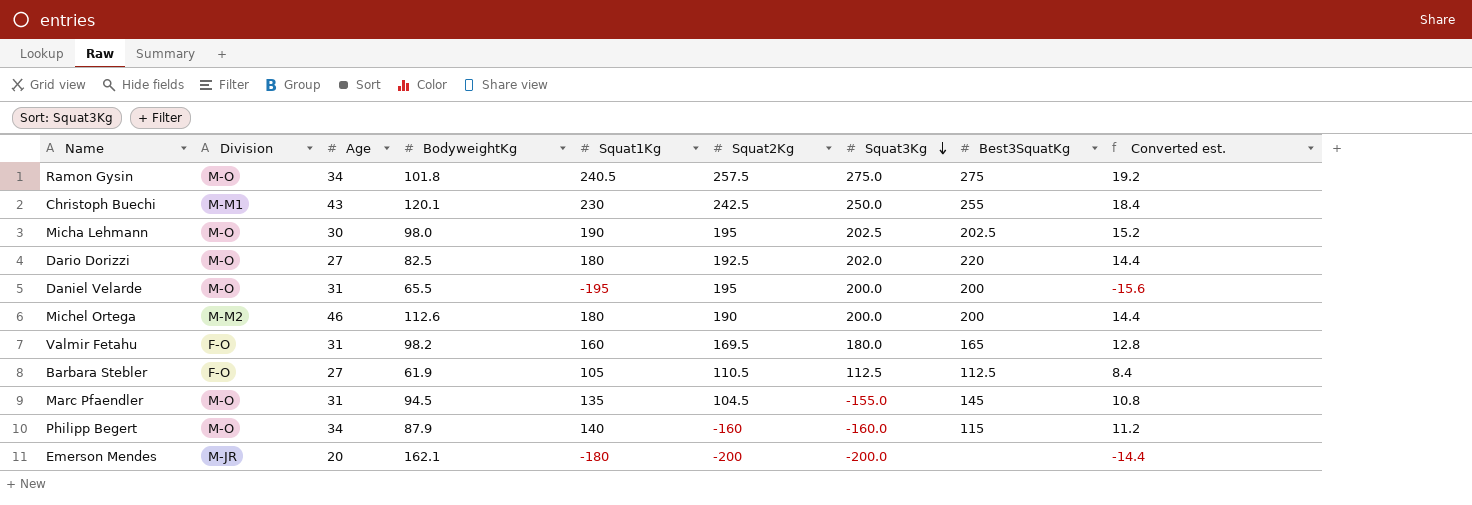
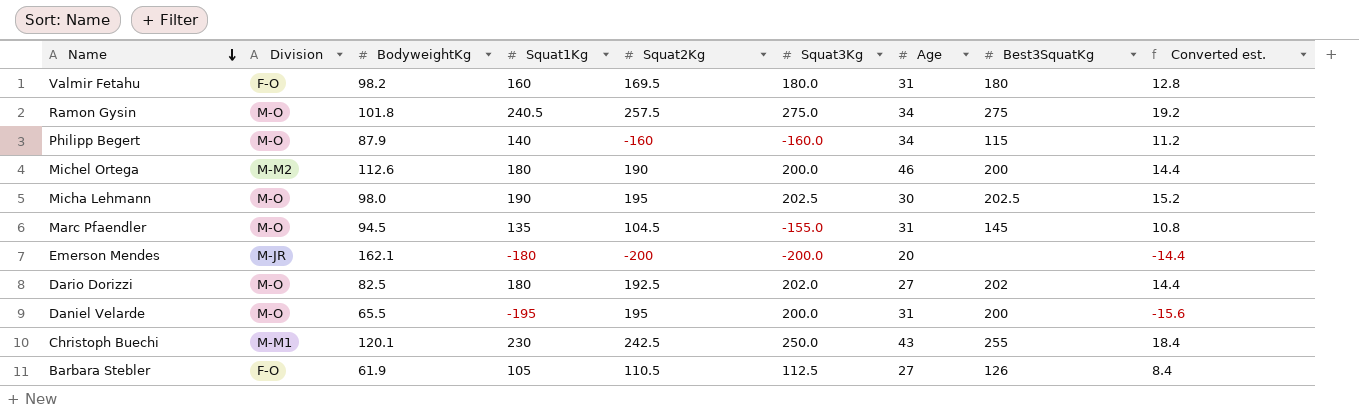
row order: Squat3Kg descending -> Name descending
column Age | position: 3 -> 7
Valmir Fetahu | Best3SquatKg: 165 -> 180
Dario Dorizzi | Best3SquatKg: 220 -> 202
Barbara Stebler | Best3SquatKg: 112.5 -> 126

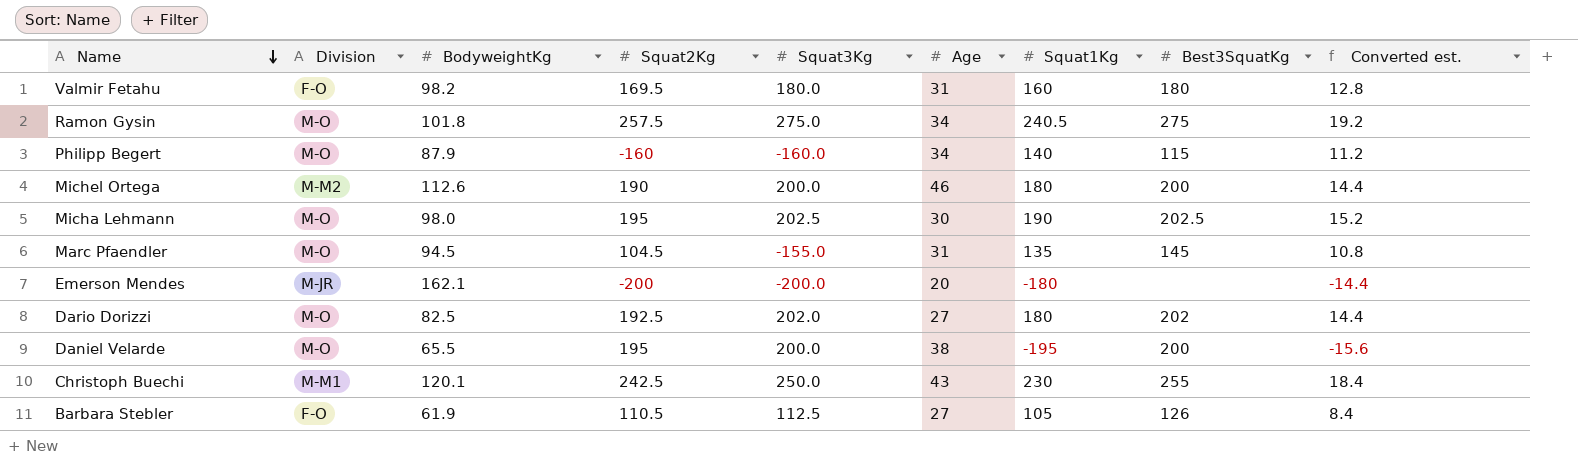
column Squat1Kg | position: 4 -> 7
Daniel Velarde | Age: 31 -> 38

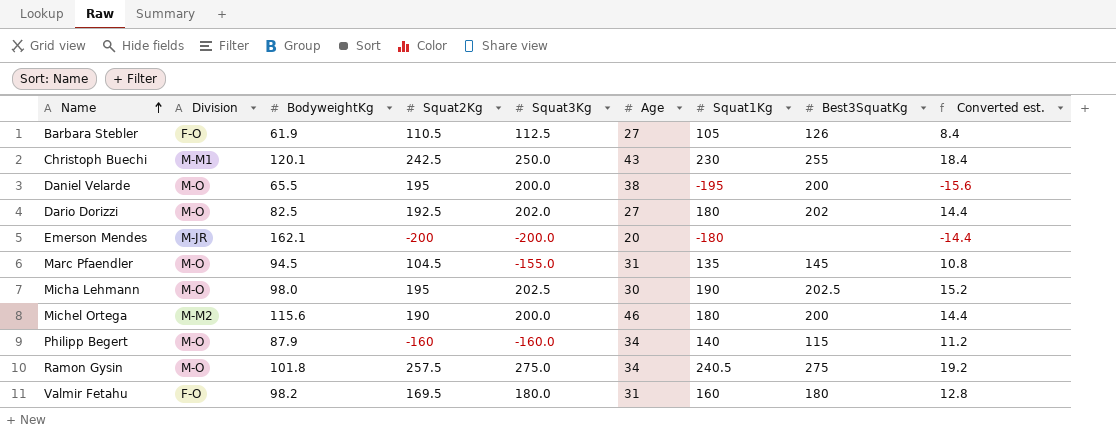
row order: Name descending -> Name ascending
Michel Ortega | BodyweightKg: 112.6 -> 115.6

